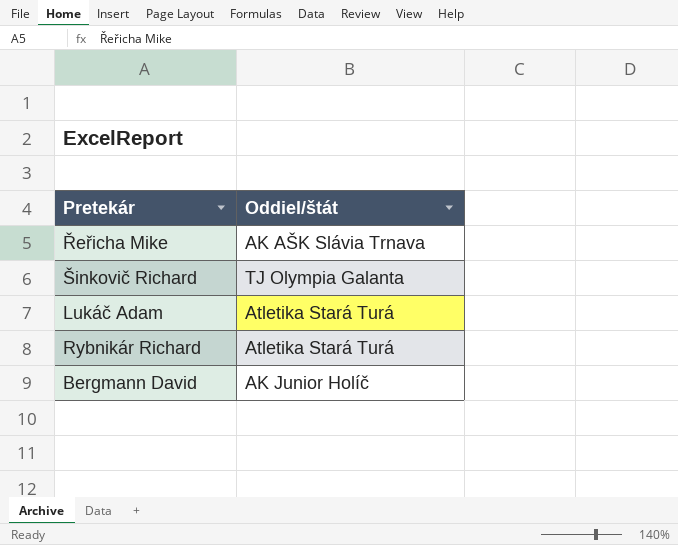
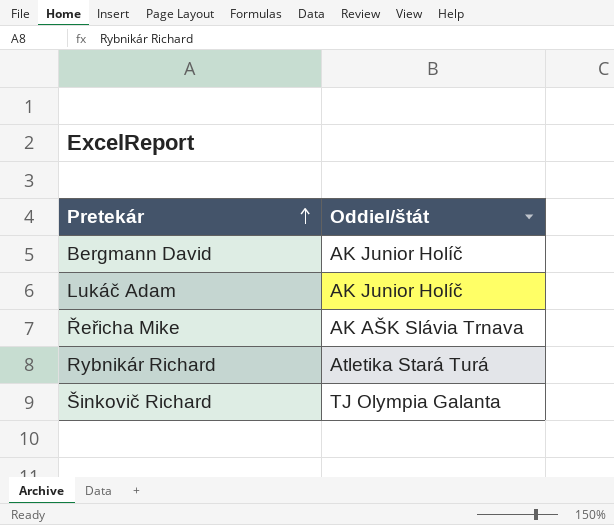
row order: none -> Pretekár ascending
Lukáč Adam | Oddiel/štát: Atletika Stará Turá -> AK Junior Holíč

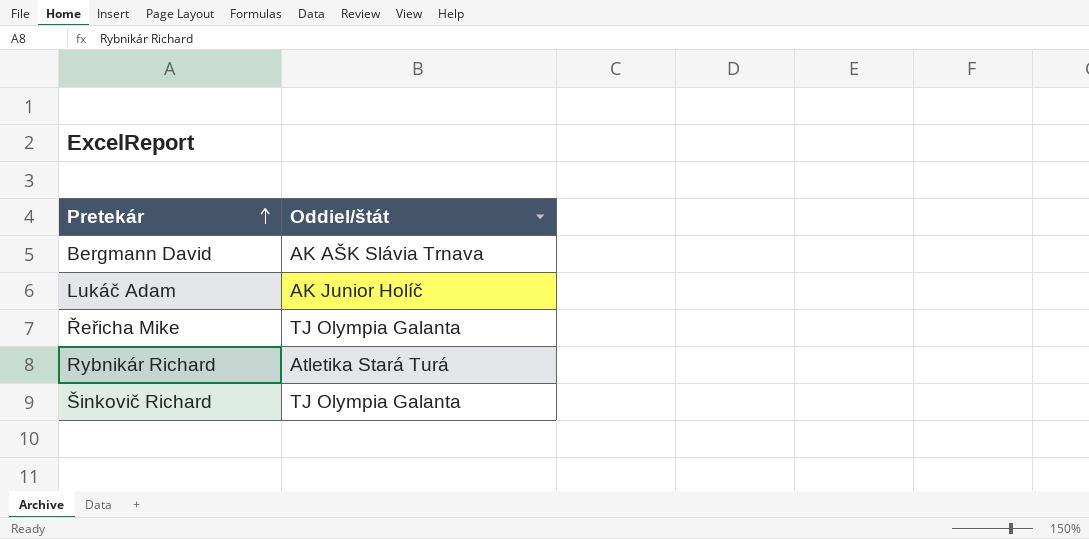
Bergmann David | Oddiel/štát: AK Junior Holíč -> AK AŠK Slávia Trnava
Řeřicha Mike | Oddiel/štát: AK AŠK Slávia Trnava -> TJ Olympia Galanta

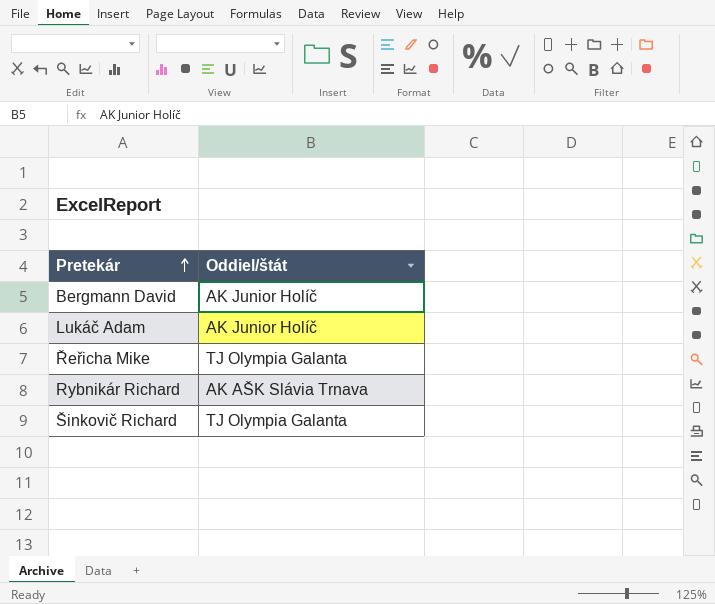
Bergmann David | Oddiel/štát: AK AŠK Slávia Trnava -> AK Junior Holíč
Rybnikár Richard | Oddiel/štát: Atletika Stará Turá -> AK AŠK Slávia Trnava

